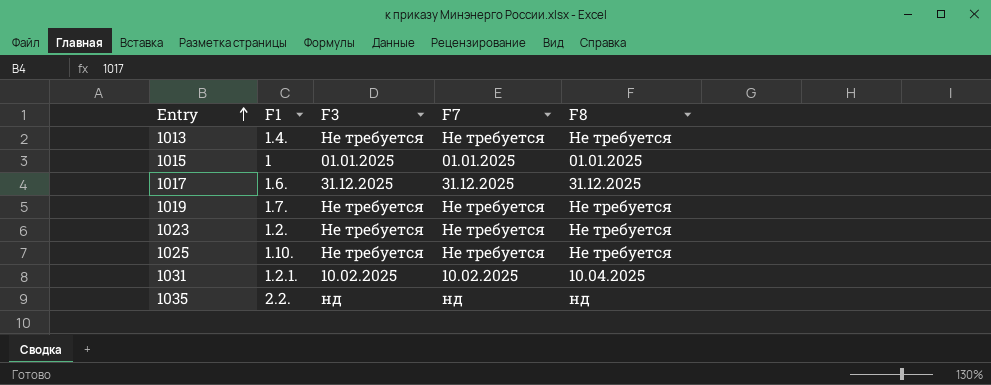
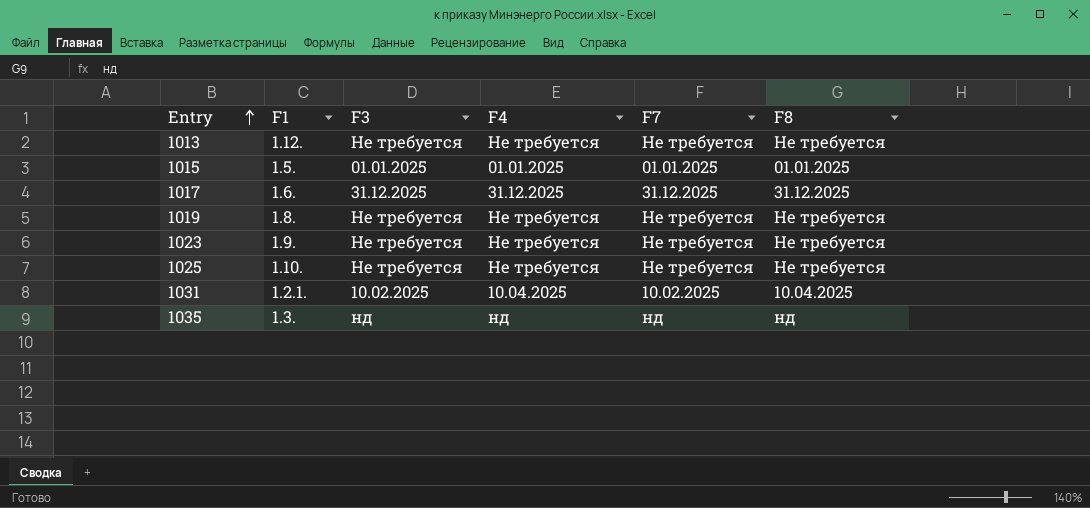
column F4 | position: none -> 4
1013 | F1: 1.4. -> 1.12.
1015 | F1: 1 -> 1.5.
1019 | F1: 1.7. -> 1.8.
1023 | F1: 1.2. -> 1.9.
1035 | F1: 2.2. -> 1.3.

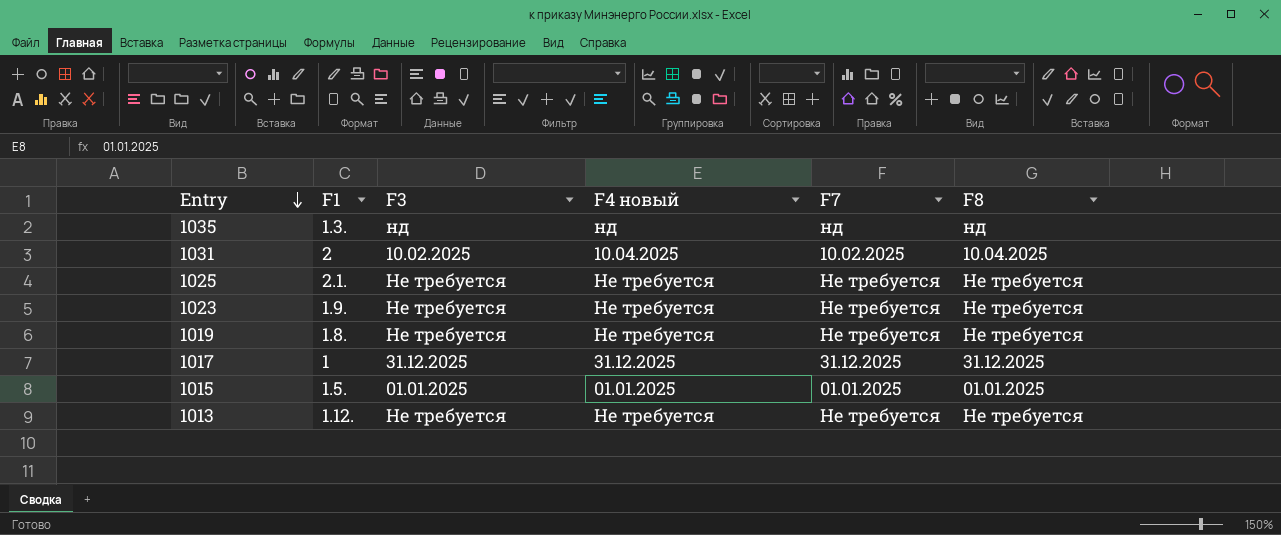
row order: Entry ascending -> Entry descending
column name: F4 -> F4 новый
1031 | F1: 1.2.1. -> 2
1025 | F1: 1.10. -> 2.1.
1017 | F1: 1.6. -> 1

